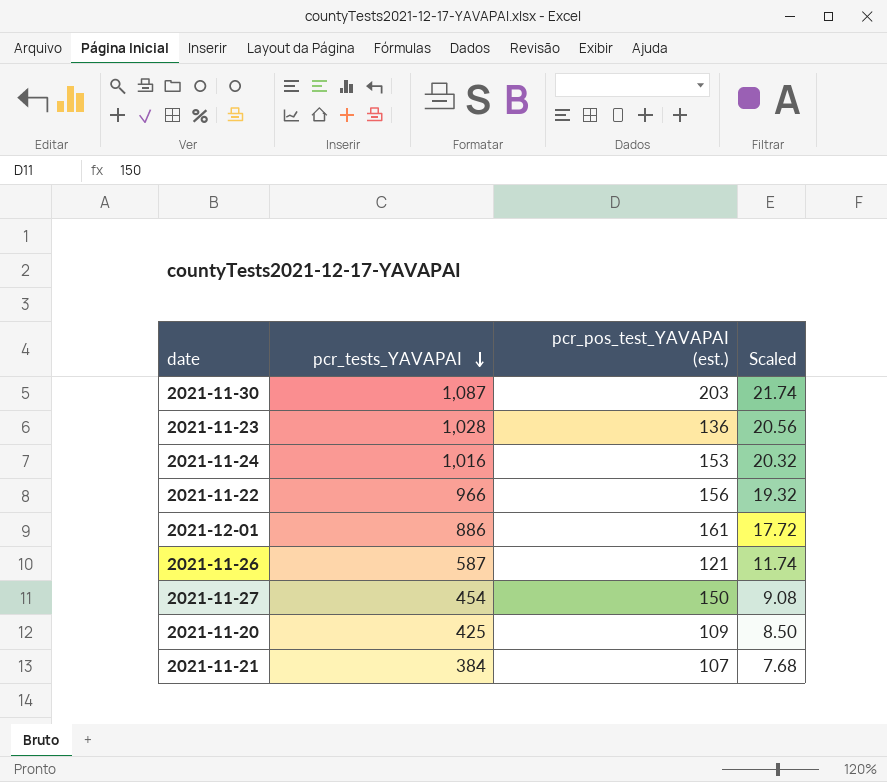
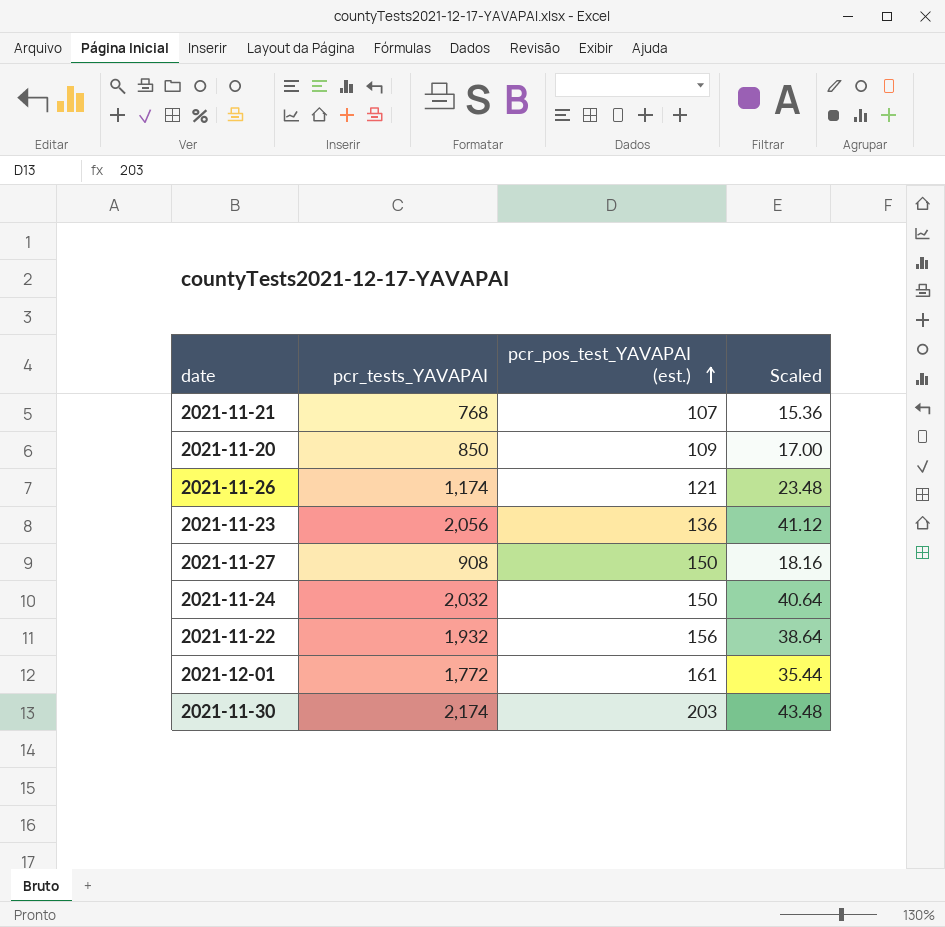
row order: pcr_tests_YAVAPAI descending -> pcr_pos_test_YAVAPAI (est.) ascending
2021-11-21 | pcr_tests_YAVAPAI: 384 -> 768
2021-11-21 | Scaled: 7.68 -> 15.36
2021-11-20 | pcr_tests_YAVAPAI: 425 -> 850
2021-11-20 | Scaled: 8.50 -> 17.00
2021-11-26 | pcr_tests_YAVAPAI: 587 -> 1,174
2021-11-26 | Scaled: 11.74 -> 23.48
2021-11-23 | pcr_tests_YAVAPAI: 1,028 -> 2,056
2021-11-23 | Scaled: 20.56 -> 41.12
2021-11-27 | pcr_tests_YAVAPAI: 454 -> 908
2021-11-27 | Scaled: 9.08 -> 18.16
2021-11-24 | pcr_tests_YAVAPAI: 1,016 -> 2,032
2021-11-24 | pcr_pos_test_YAVAPAI (est.): 153 -> 150
2021-11-24 | Scaled: 20.32 -> 40.64
2021-11-22 | pcr_tests_YAVAPAI: 966 -> 1,932
2021-11-22 | Scaled: 19.32 -> 38.64
2021-12-01 | pcr_tests_YAVAPAI: 886 -> 1,772
2021-12-01 | Scaled: 17.72 -> 35.44
2021-11-30 | pcr_tests_YAVAPAI: 1,087 -> 2,174
2021-11-30 | Scaled: 21.74 -> 43.48

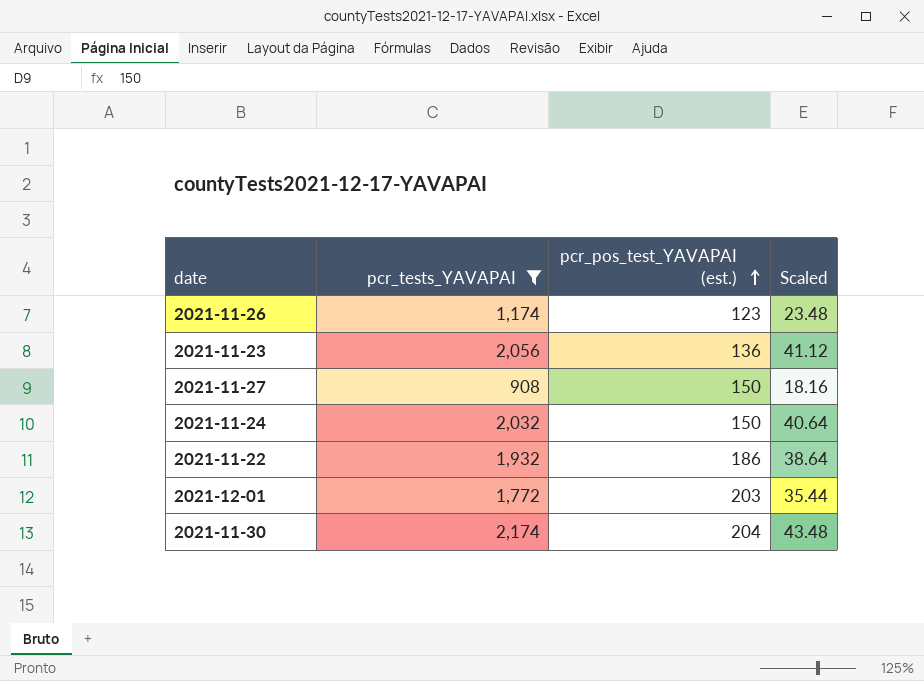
filter: none -> pcr_tests_YAVAPAI >= 908
2021-11-26 | pcr_pos_test_YAVAPAI (est.): 121 -> 123
2021-11-22 | pcr_pos_test_YAVAPAI (est.): 156 -> 186
2021-12-01 | pcr_pos_test_YAVAPAI (est.): 161 -> 203
2021-11-30 | pcr_pos_test_YAVAPAI (est.): 203 -> 204

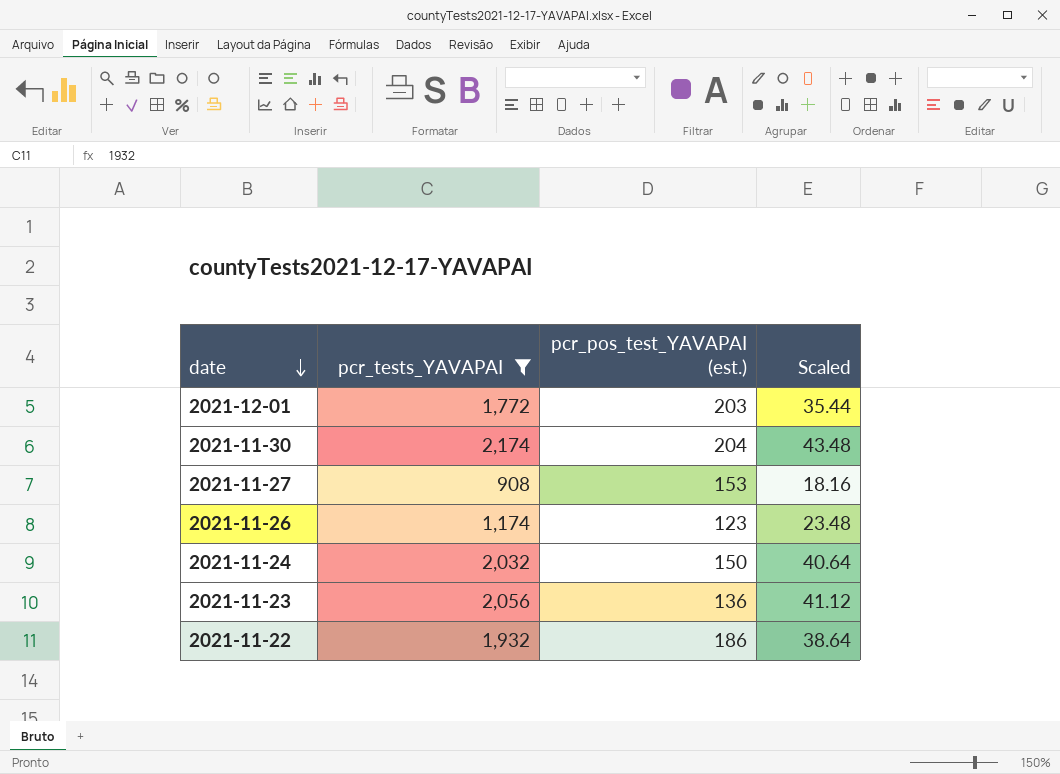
row order: pcr_pos_test_YAVAPAI (est.) ascending -> date descending
2021-11-27 | pcr_pos_test_YAVAPAI (est.): 150 -> 153

